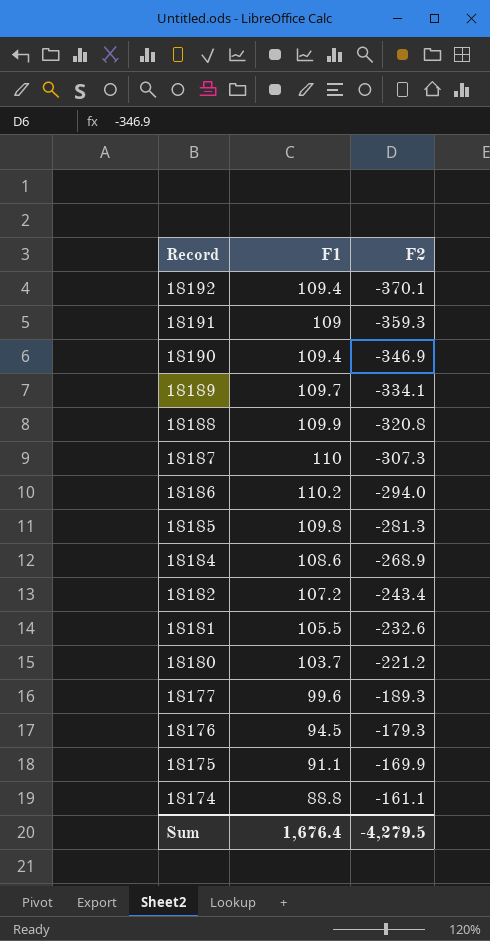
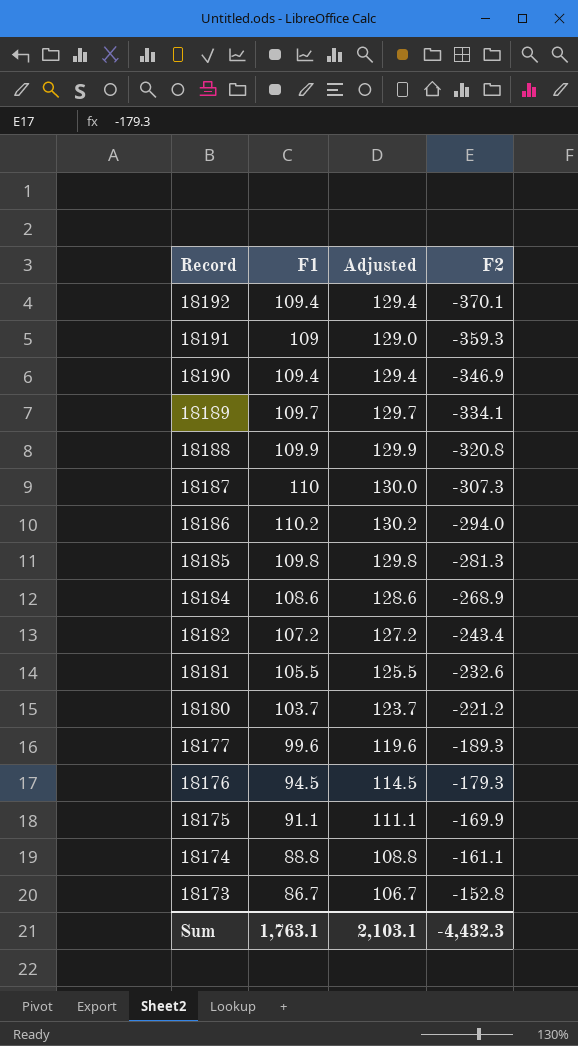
column Adjusted | formula: none -> [F1] + 20
row 18173: none -> 86.7 | 106.7 | -152.8
Sum | F1: 1,676.4 -> 1,763.1
Sum | F2: -4,279.5 -> -4,432.3

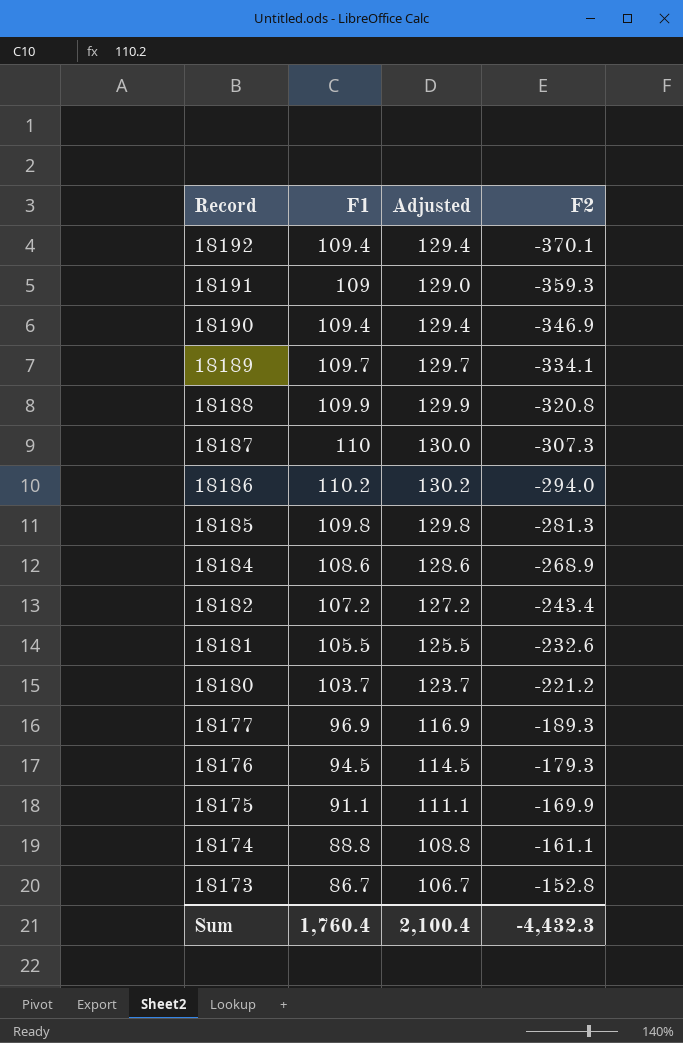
18177 | F1: 99.6 -> 96.9
18177 | Adjusted: 119.6 -> 116.9
Sum | F1: 1,763.1 -> 1,760.4
Sum | Adjusted: 2,103.1 -> 2,100.4

